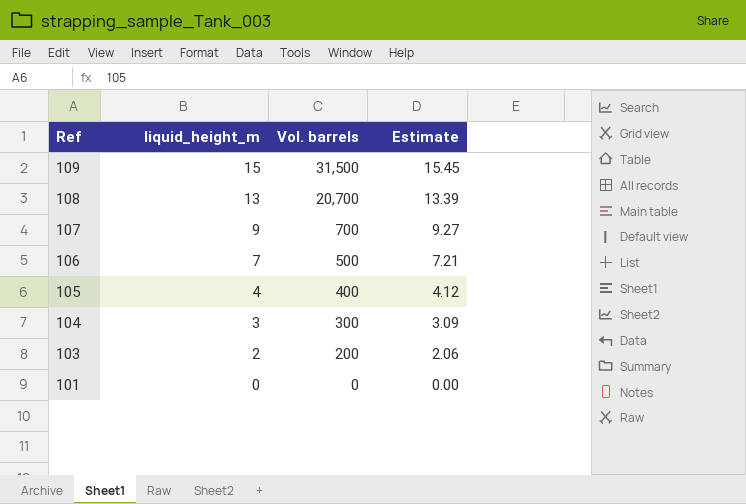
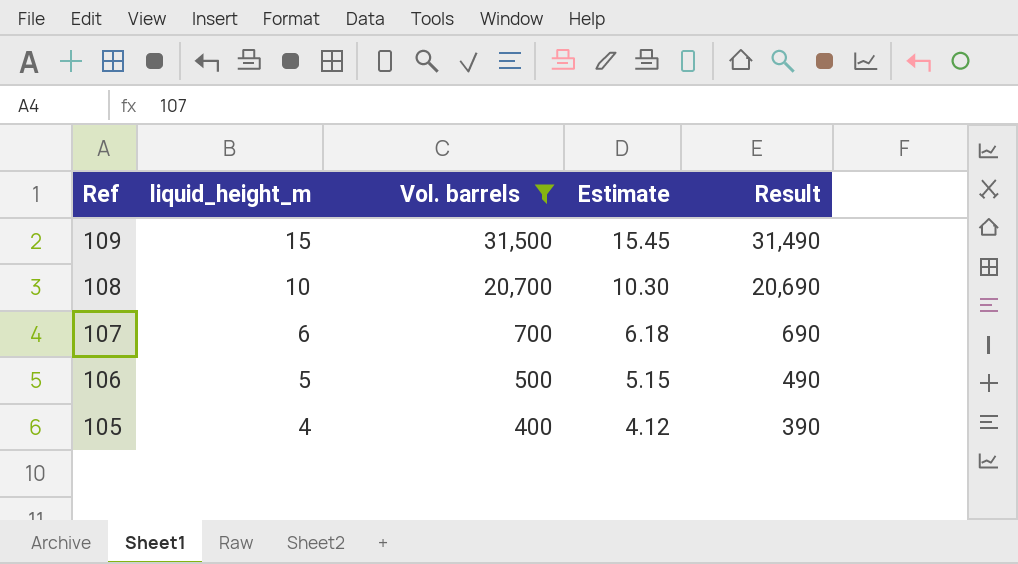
filter: none -> Vol. barrels >= 400
column Result | formula: none -> [Vol. barrels] - 10
108 | liquid_height_m: 13 -> 10
108 | Estimate: 13.39 -> 10.30
107 | liquid_height_m: 9 -> 6
107 | Estimate: 9.27 -> 6.18
106 | liquid_height_m: 7 -> 5
106 | Estimate: 7.21 -> 5.15

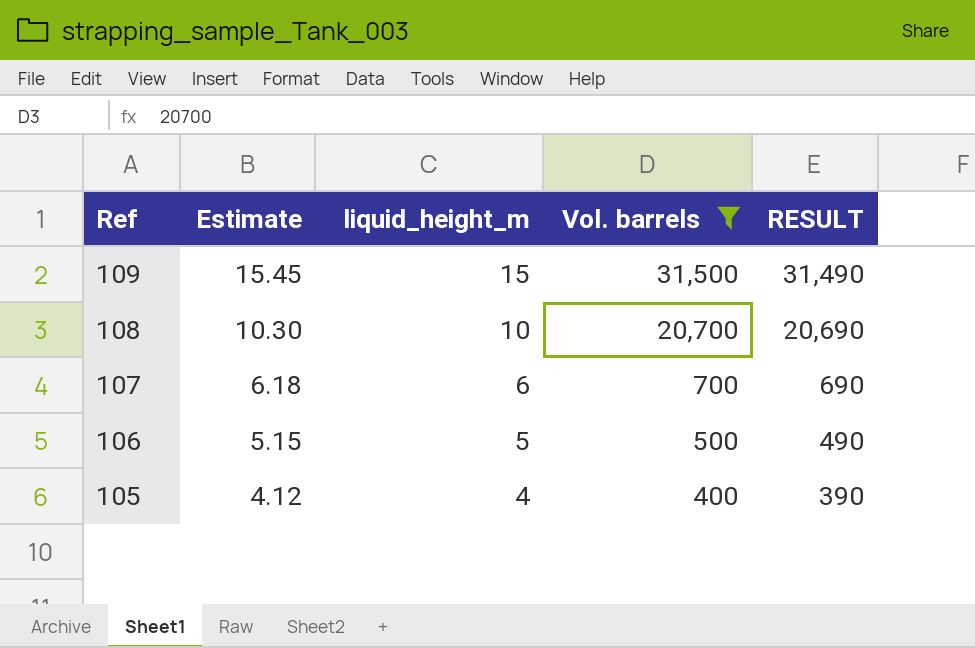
column Estimate | position: 4 -> 2
column name: Result -> RESULT

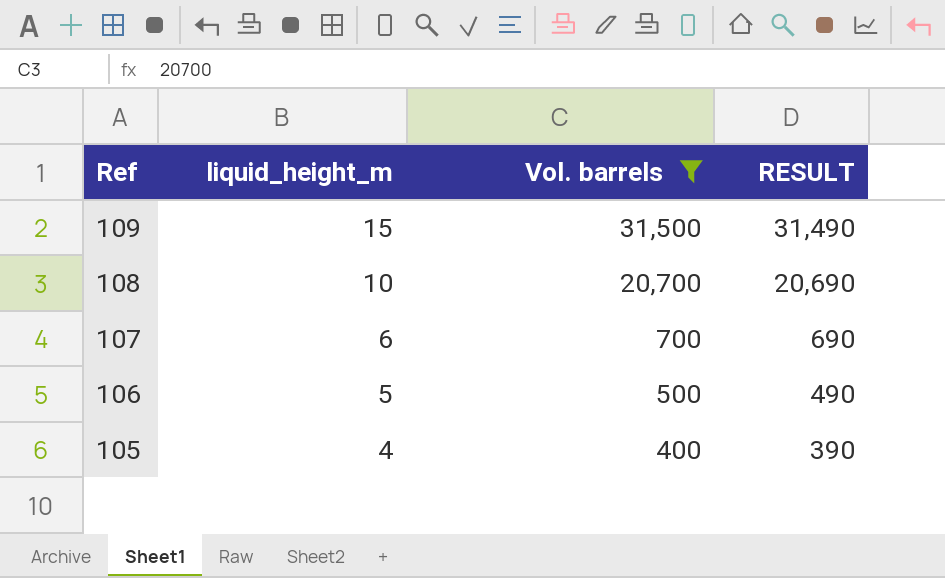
column Estimate | formula: [liquid_height_m] * 1.03 -> none

